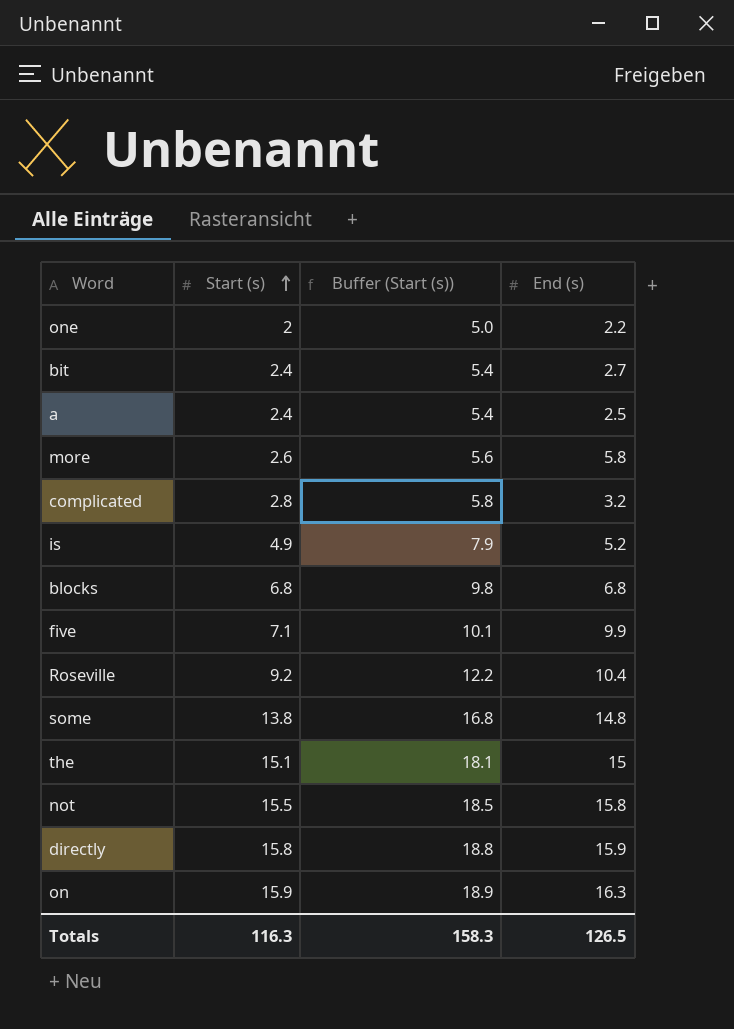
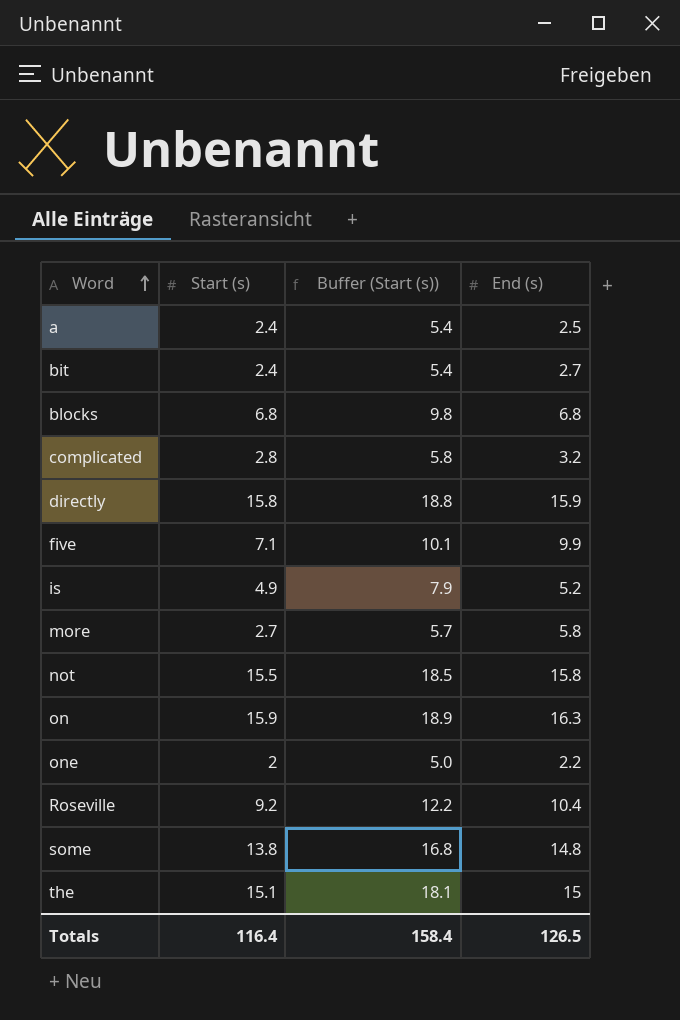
row order: Start (s) ascending -> Word ascending
more | Start (s): 2.6 -> 2.7
more | Buffer (Start (s)): 5.6 -> 5.7
Totals | Start (s): 116.3 -> 116.4
Totals | Buffer (Start (s)): 158.3 -> 158.4

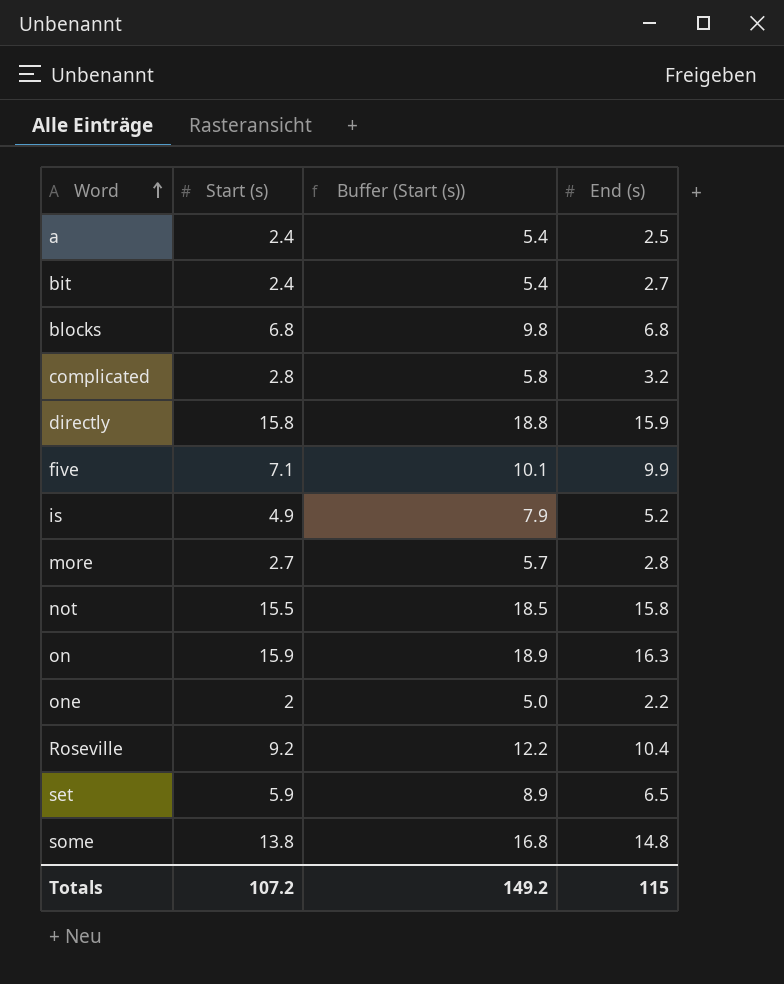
row the: 15.1 | 18.1 | 15 -> none
more | End (s): 5.8 -> 2.8
row set: none -> 5.9 | 8.9 | 6.5
Totals | Start (s): 116.4 -> 107.2
Totals | Buffer (Start (s)): 158.4 -> 149.2
Totals | End (s): 126.5 -> 115

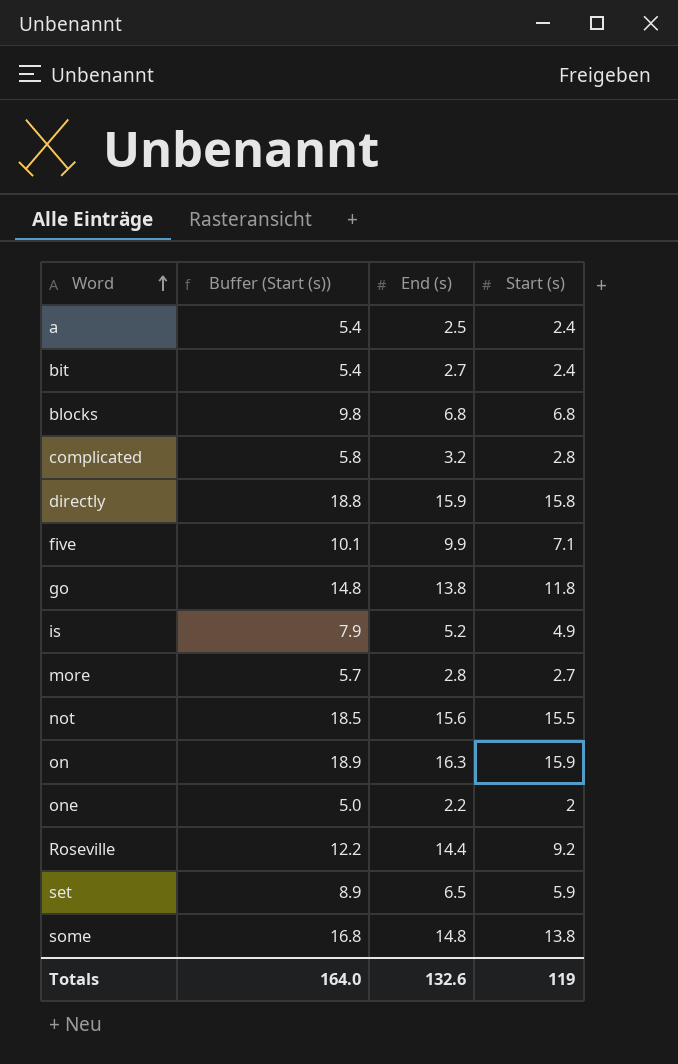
column Start (s) | position: 2 -> 4
row go: none -> 14.8 | 13.8 | 11.8
not | End (s): 15.8 -> 15.6
Roseville | End (s): 10.4 -> 14.4
Totals | Buffer (Start (s)): 149.2 -> 164.0
Totals | End (s): 115 -> 132.6
Totals | Start (s): 107.2 -> 119

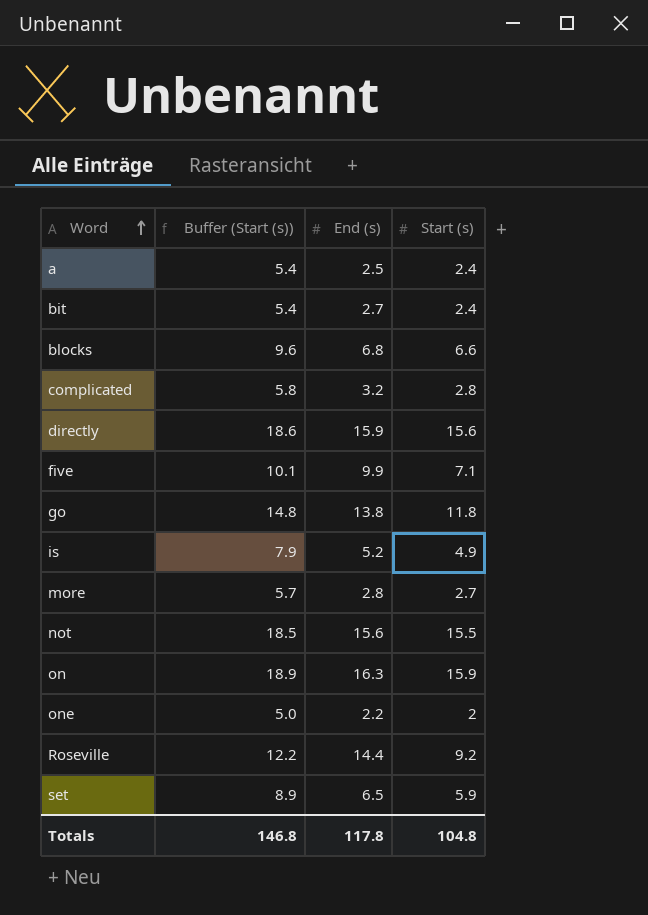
row some: 16.8 | 14.8 | 13.8 -> none
blocks | Buffer (Start (s)): 9.8 -> 9.6
blocks | Start (s): 6.8 -> 6.6
directly | Buffer (Start (s)): 18.8 -> 18.6
directly | Start (s): 15.8 -> 15.6
Totals | Buffer (Start (s)): 164.0 -> 146.8
Totals | End (s): 132.6 -> 117.8
Totals | Start (s): 119 -> 104.8

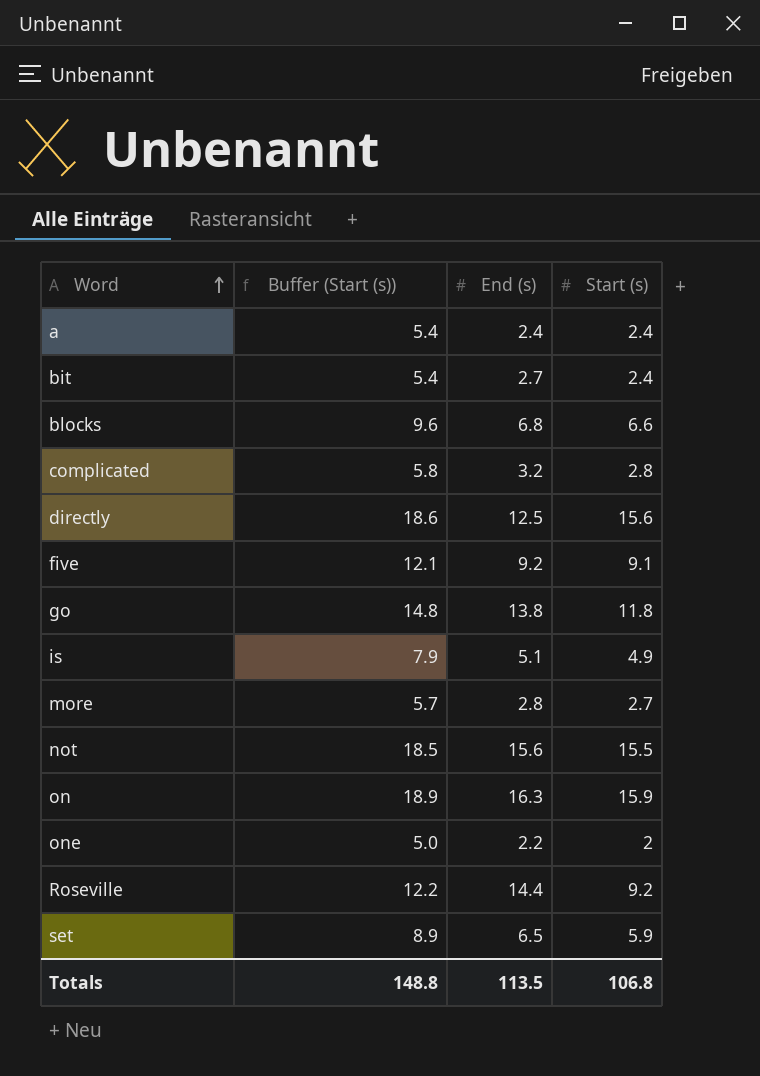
a | End (s): 2.5 -> 2.4
directly | End (s): 15.9 -> 12.5
five | Buffer (Start (s)): 10.1 -> 12.1
five | End (s): 9.9 -> 9.2
five | Start (s): 7.1 -> 9.1
is | End (s): 5.2 -> 5.1
Totals | Buffer (Start (s)): 146.8 -> 148.8
Totals | End (s): 117.8 -> 113.5
Totals | Start (s): 104.8 -> 106.8

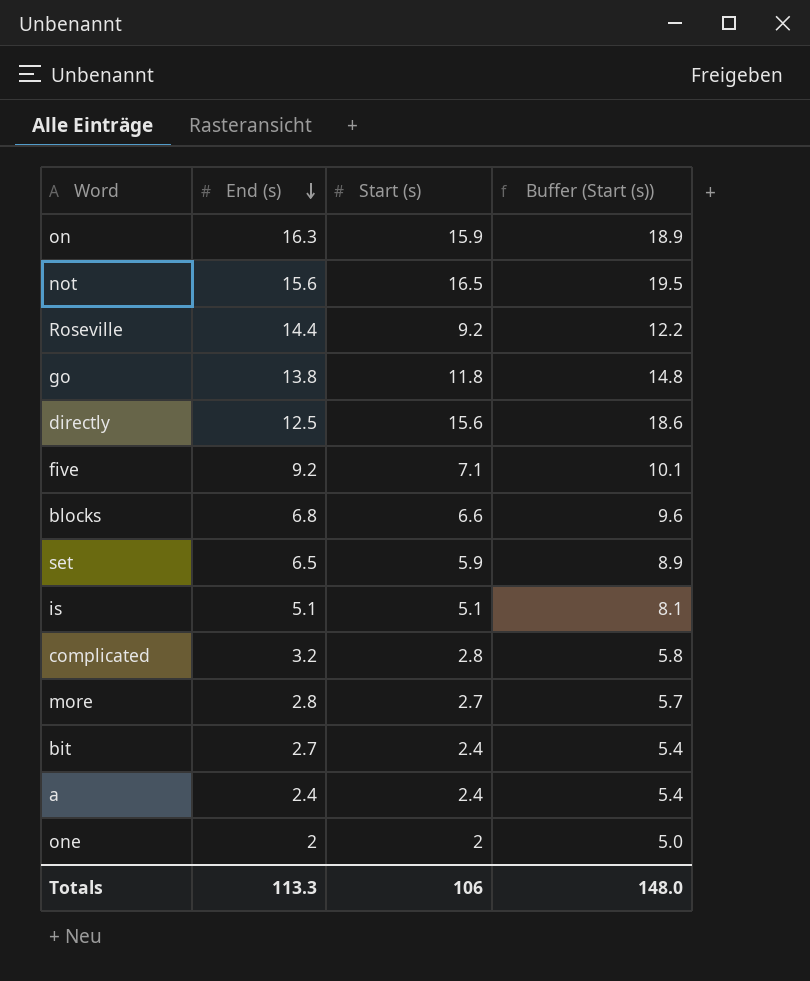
row order: Word ascending -> End (s) descending
column Buffer (Start (s)) | position: 2 -> 4
not | Start (s): 15.5 -> 16.5
not | Buffer (Start (s)): 18.5 -> 19.5
five | Start (s): 9.1 -> 7.1
five | Buffer (Start (s)): 12.1 -> 10.1
is | Start (s): 4.9 -> 5.1
is | Buffer (Start (s)): 7.9 -> 8.1
one | End (s): 2.2 -> 2
Totals | End (s): 113.5 -> 113.3
Totals | Start (s): 106.8 -> 106
Totals | Buffer (Start (s)): 148.8 -> 148.0

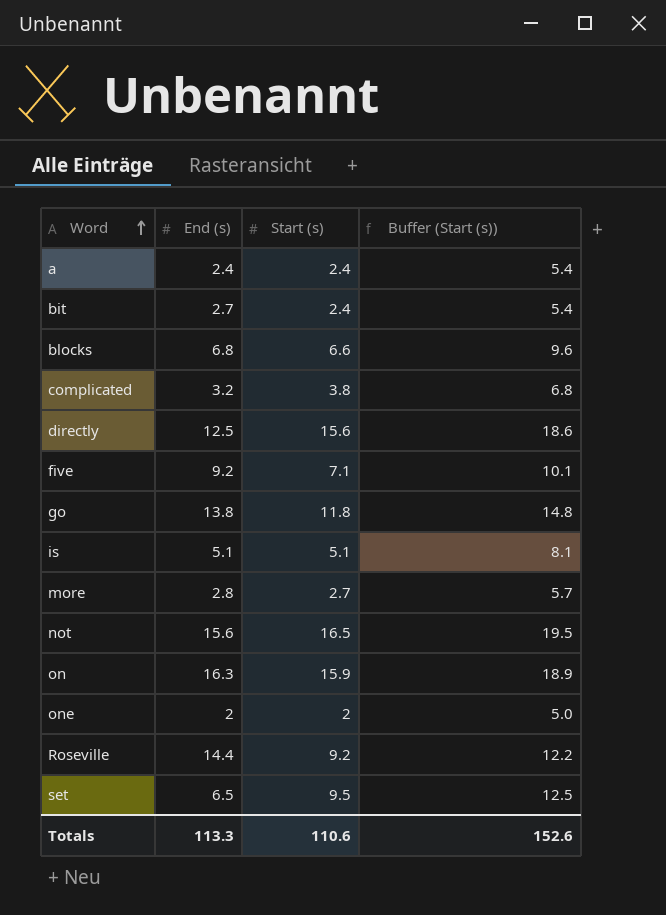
row order: End (s) descending -> Word ascending
complicated | Start (s): 2.8 -> 3.8
complicated | Buffer (Start (s)): 5.8 -> 6.8
set | Start (s): 5.9 -> 9.5
set | Buffer (Start (s)): 8.9 -> 12.5
Totals | Start (s): 106 -> 110.6
Totals | Buffer (Start (s)): 148.0 -> 152.6

